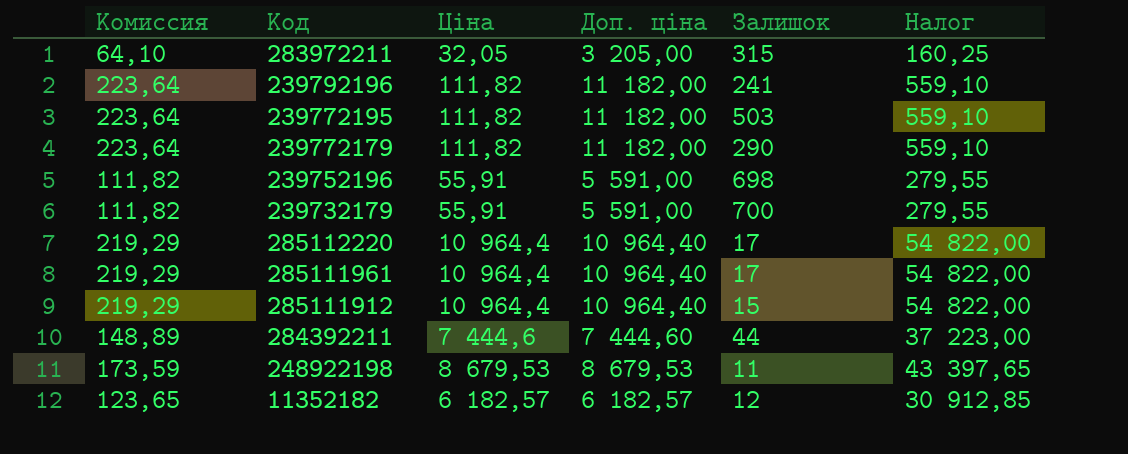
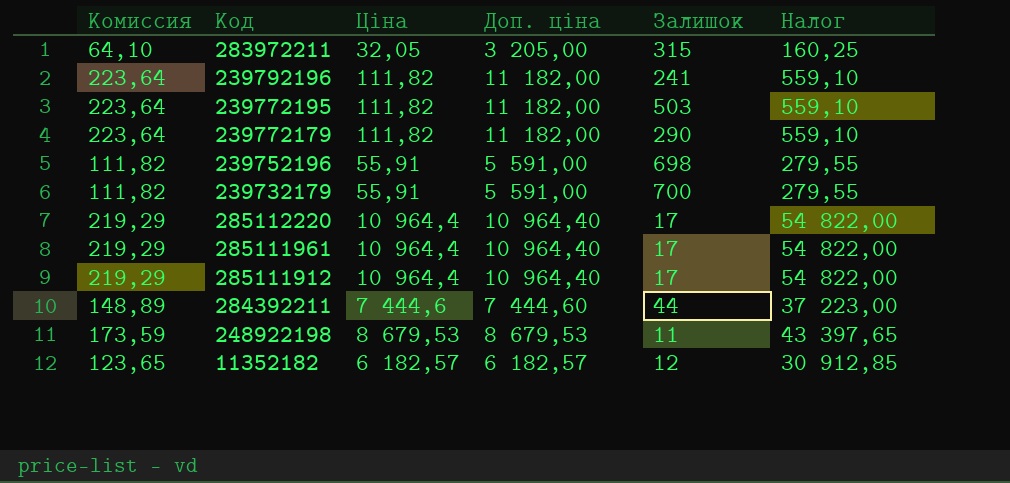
285111912 | Залишок: 15 -> 17

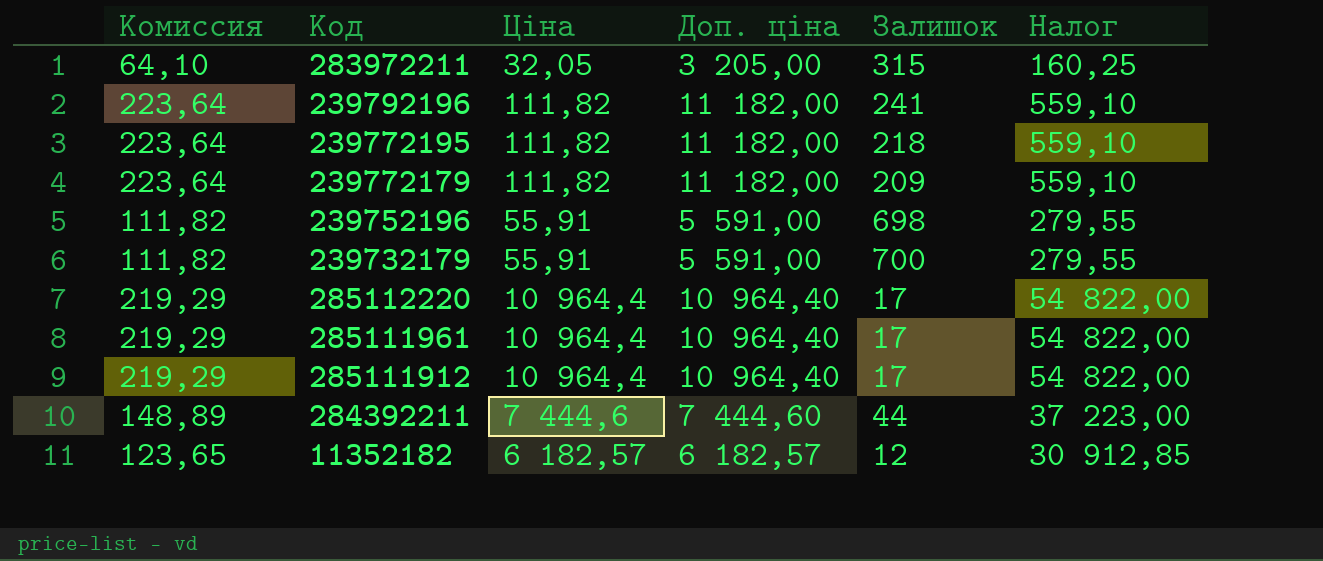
row 248922198: 173,59 | 8 679,53 | 8 679,53 | 11 | 43 397,65 -> none
239772195 | Залишок: 503 -> 218
239772179 | Залишок: 290 -> 209

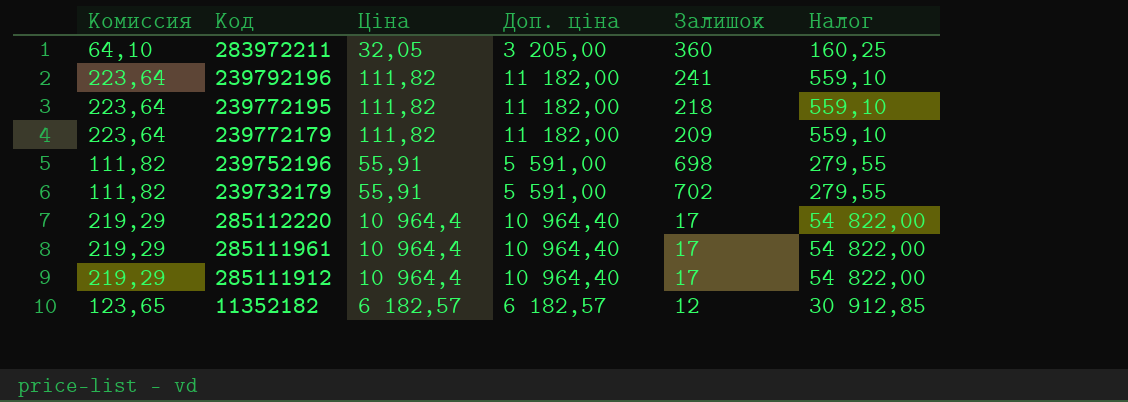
row 284392211: 148,89 | 7 444,6 | 7 444,60 | 44 | 37 223,00 -> none
283972211 | Залишок: 315 -> 360
239732179 | Залишок: 700 -> 702

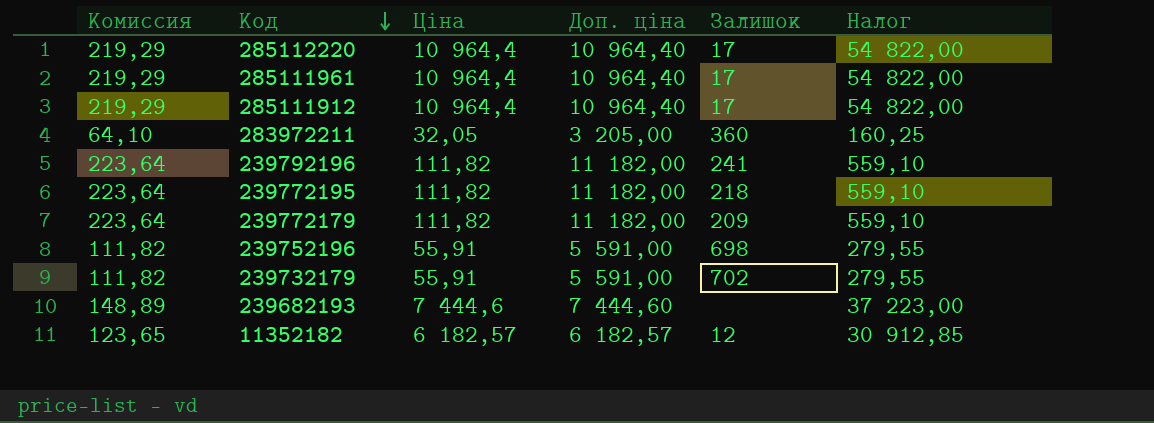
row order: none -> Код descending
row 239682193: none -> 148,89 | 7 444,6 | 7 444,60 | none | 37 223,00

